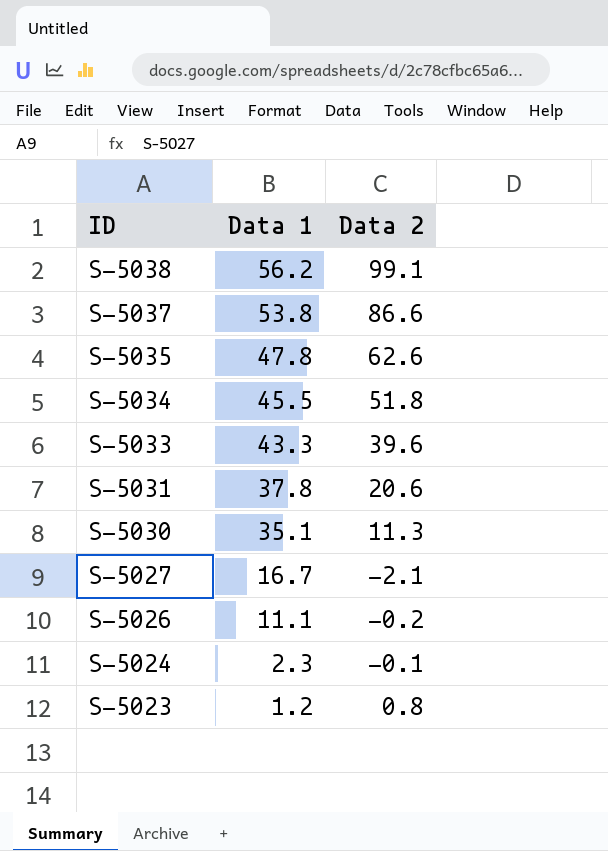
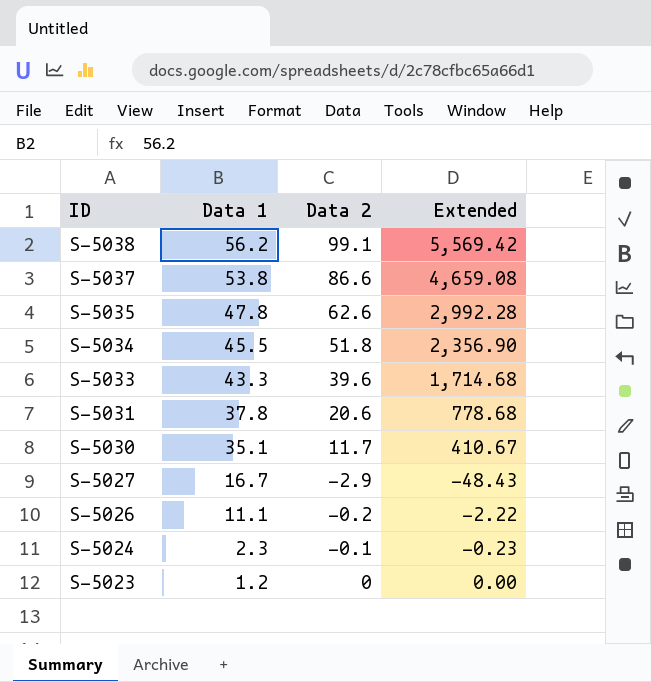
column Extended | formula: none -> [Data 1] * [Data 2]
S-5030 | Data 2: 11.3 -> 11.7
S-5027 | Data 2: -2.1 -> -2.9
S-5023 | Data 2: 0.8 -> 0

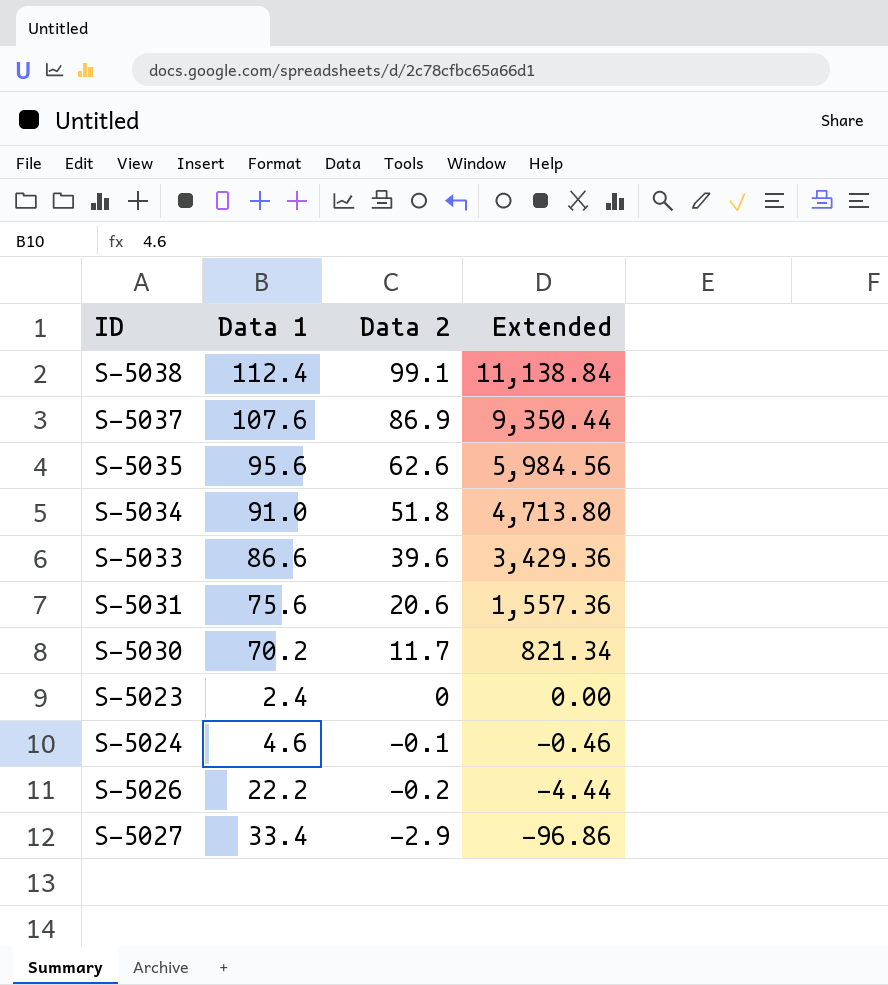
row order: ID descending -> Data 2 descending
S-5038 | Data 1: 56.2 -> 112.4
S-5038 | Extended: 5,569.42 -> 11,138.84
S-5037 | Data 1: 53.8 -> 107.6
S-5037 | Data 2: 86.6 -> 86.9
S-5037 | Extended: 4,659.08 -> 9,350.44
S-5035 | Data 1: 47.8 -> 95.6
S-5035 | Extended: 2,992.28 -> 5,984.56
S-5034 | Data 1: 45.5 -> 91.0
S-5034 | Extended: 2,356.90 -> 4,713.80
S-5033 | Data 1: 43.3 -> 86.6
S-5033 | Extended: 1,714.68 -> 3,429.36
S-5031 | Data 1: 37.8 -> 75.6
S-5031 | Extended: 778.68 -> 1,557.36
S-5030 | Data 1: 35.1 -> 70.2
S-5030 | Extended: 410.67 -> 821.34
S-5023 | Data 1: 1.2 -> 2.4
S-5024 | Data 1: 2.3 -> 4.6
S-5024 | Extended: -0.23 -> -0.46
S-5026 | Data 1: 11.1 -> 22.2
S-5026 | Extended: -2.22 -> -4.44
S-5027 | Data 1: 16.7 -> 33.4
S-5027 | Extended: -48.43 -> -96.86

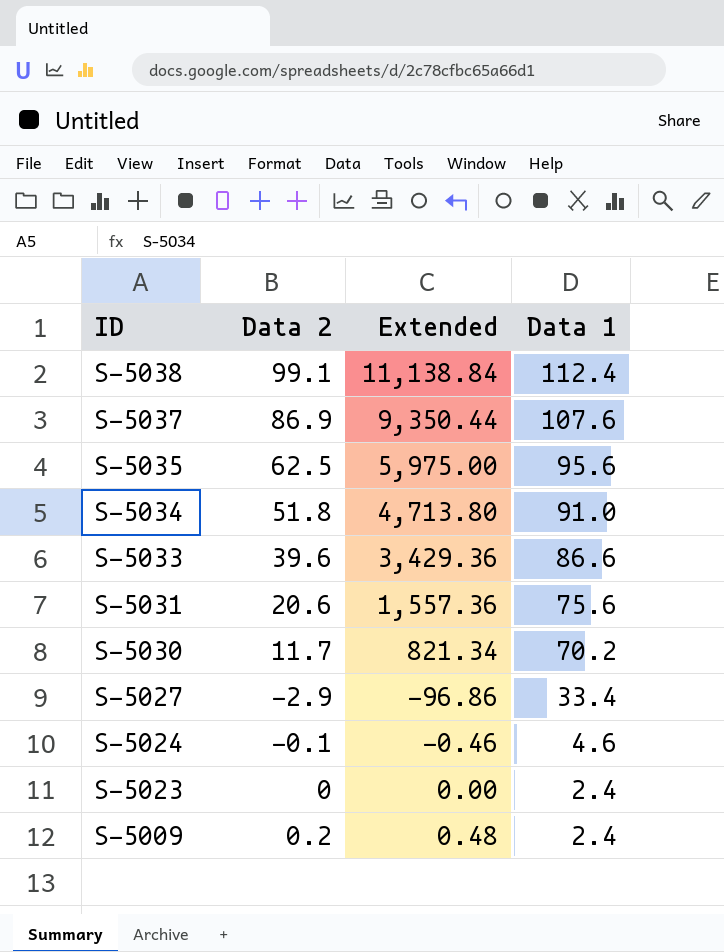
row order: Data 2 descending -> ID descending
column Data 1 | position: 2 -> 4
row S-5026: 22.2 | -0.2 | -4.44 -> none
S-5035 | Data 2: 62.6 -> 62.5
S-5035 | Extended: 5,984.56 -> 5,975.00
row S-5009: none -> 0.2 | 0.48 | 2.4

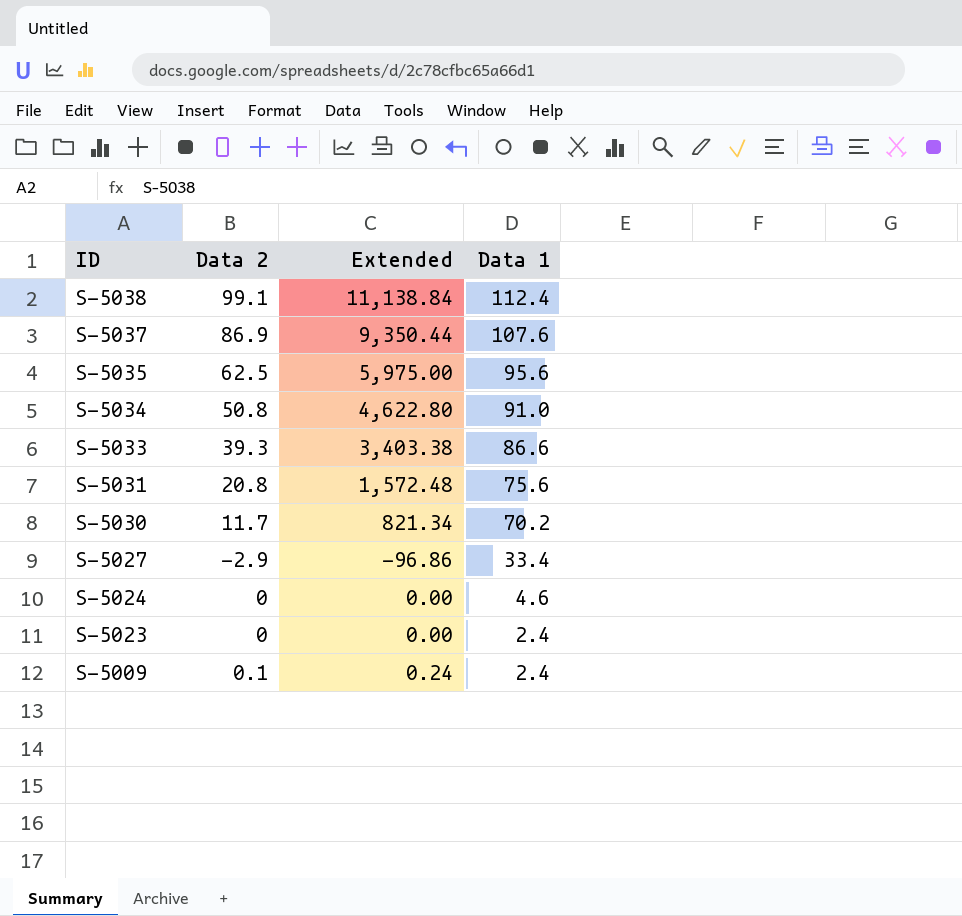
S-5034 | Data 2: 51.8 -> 50.8
S-5034 | Extended: 4,713.80 -> 4,622.80
S-5033 | Data 2: 39.6 -> 39.3
S-5033 | Extended: 3,429.36 -> 3,403.38
S-5031 | Data 2: 20.6 -> 20.8
S-5031 | Extended: 1,557.36 -> 1,572.48
S-5024 | Data 2: -0.1 -> 0
S-5024 | Extended: -0.46 -> 0.00
S-5009 | Data 2: 0.2 -> 0.1
S-5009 | Extended: 0.48 -> 0.24

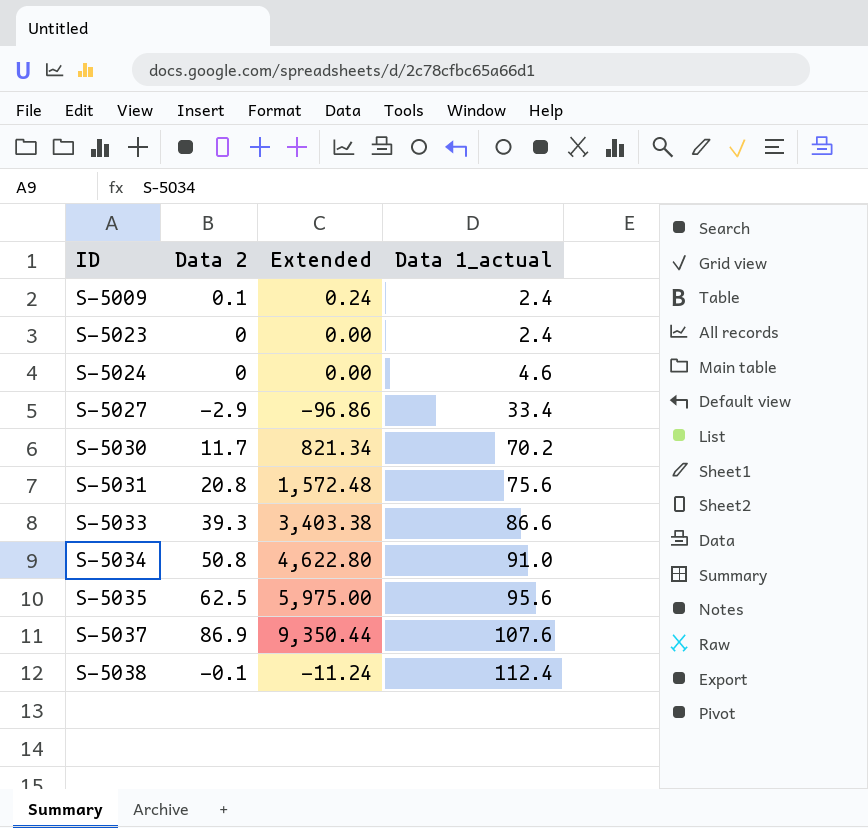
row order: ID descending -> ID ascending
column name: Data 1 -> Data 1_actual
S-5038 | Data 2: 99.1 -> -0.1
S-5038 | Extended: 11,138.84 -> -11.24

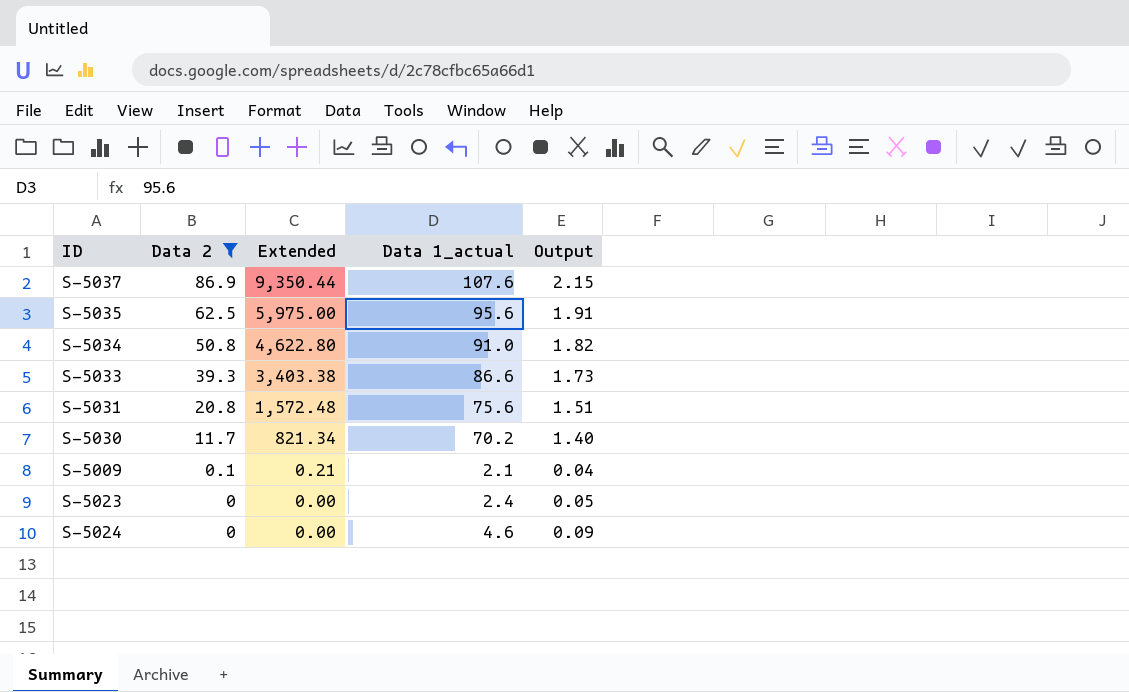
filter: none -> Data 2 >= 0
row order: ID ascending -> Data 2 descending
column Output | formula: none -> [Data 1_actual] * 0.02
S-5009 | Extended: 0.24 -> 0.21
S-5009 | Data 1_actual: 2.4 -> 2.1

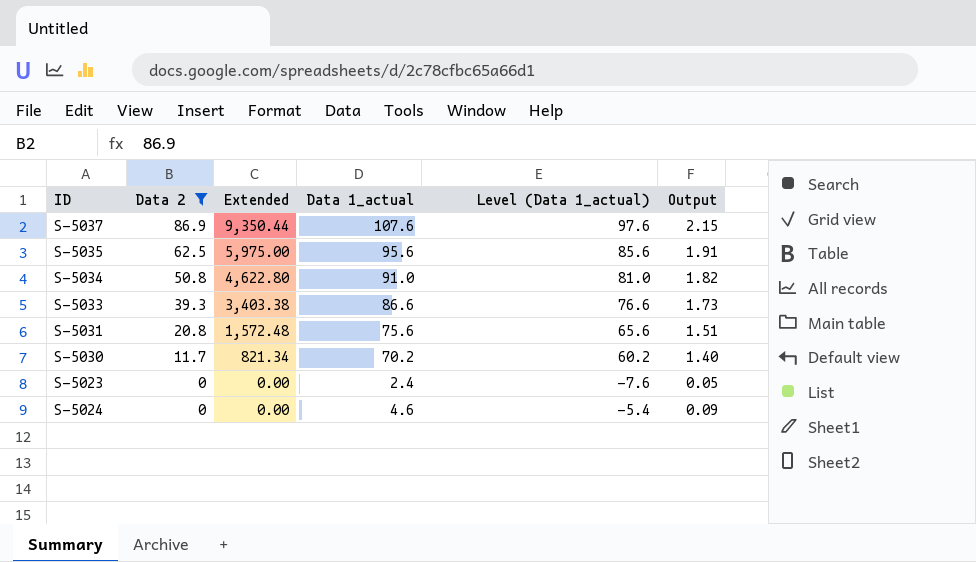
column Level (Data 1_actual) | formula: none -> [Data 1_actual] - 10
row S-5009: 0.1 | 0.21 | 2.1 | 0.04 -> none

